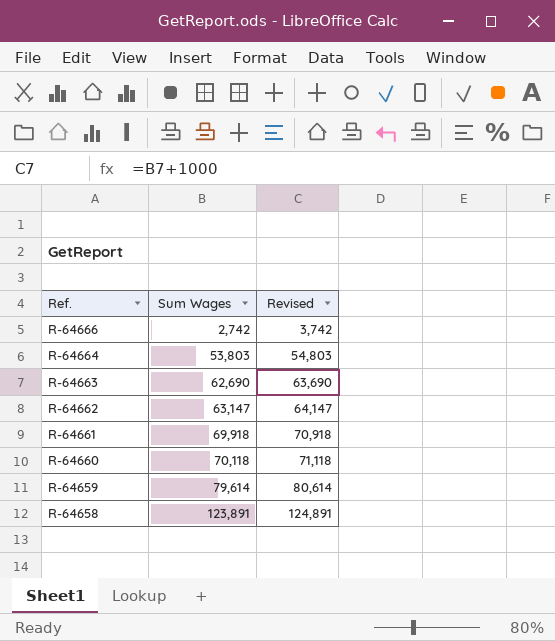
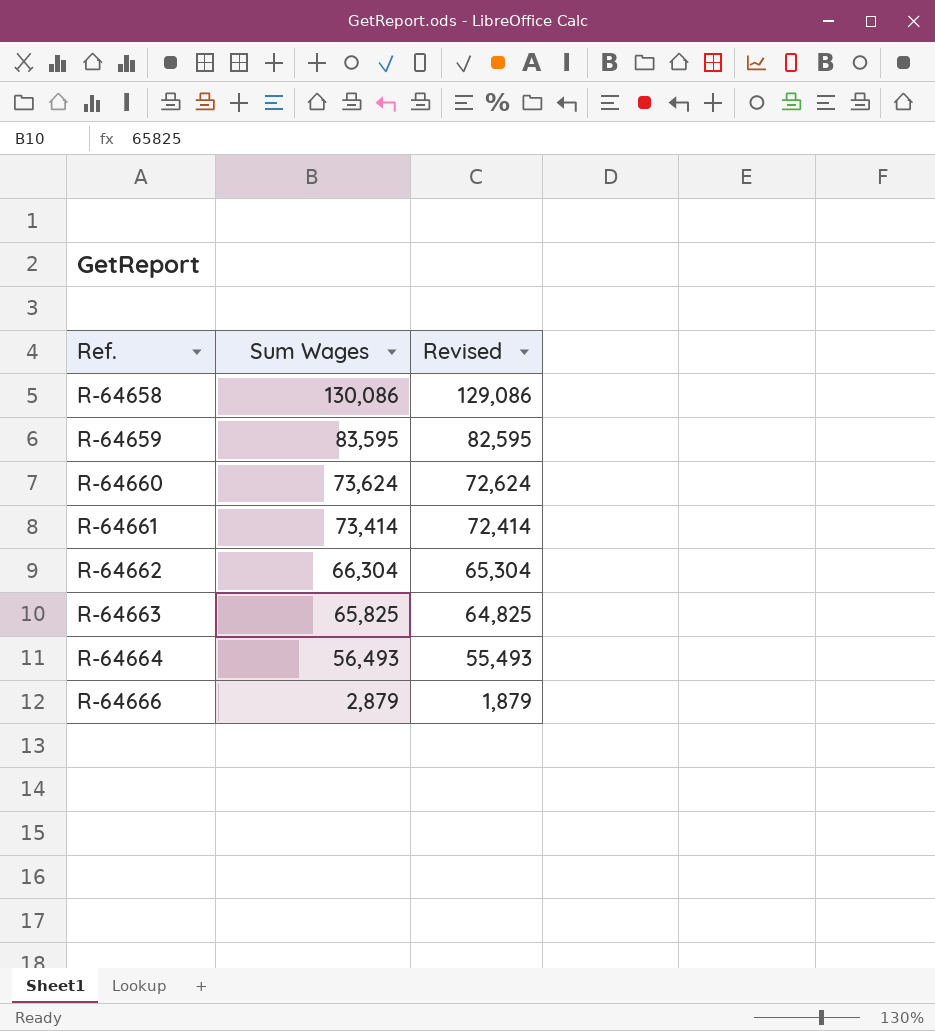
row order: Ref. descending -> Ref. ascending
column Revised | formula: [Sum Wages] + 1000 -> [Sum Wages] - 1000
R-64658 | Sum Wages: 123,891 -> 130,086
R-64659 | Sum Wages: 79,614 -> 83,595
R-64660 | Sum Wages: 70,118 -> 73,624
R-64661 | Sum Wages: 69,918 -> 73,414
R-64662 | Sum Wages: 63,147 -> 66,304
R-64663 | Sum Wages: 62,690 -> 65,825
R-64664 | Sum Wages: 53,803 -> 56,493
R-64666 | Sum Wages: 2,742 -> 2,879

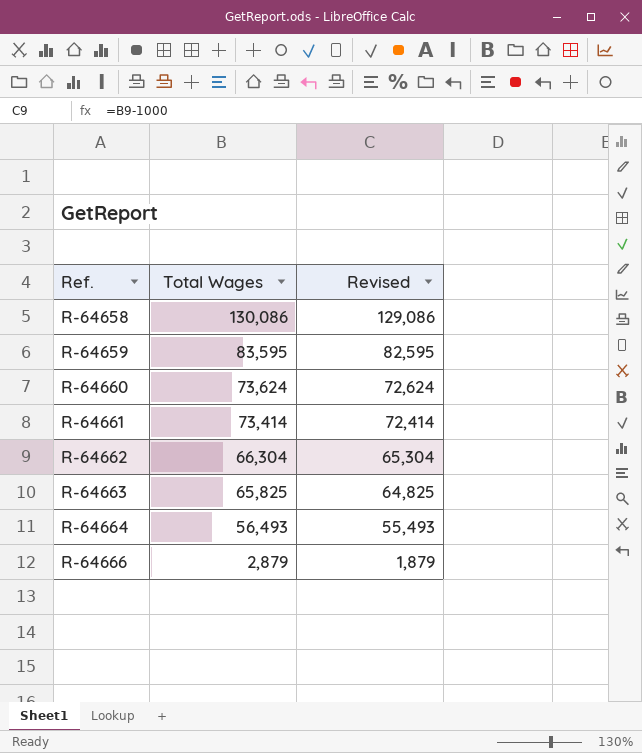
column name: Sum Wages -> Total Wages

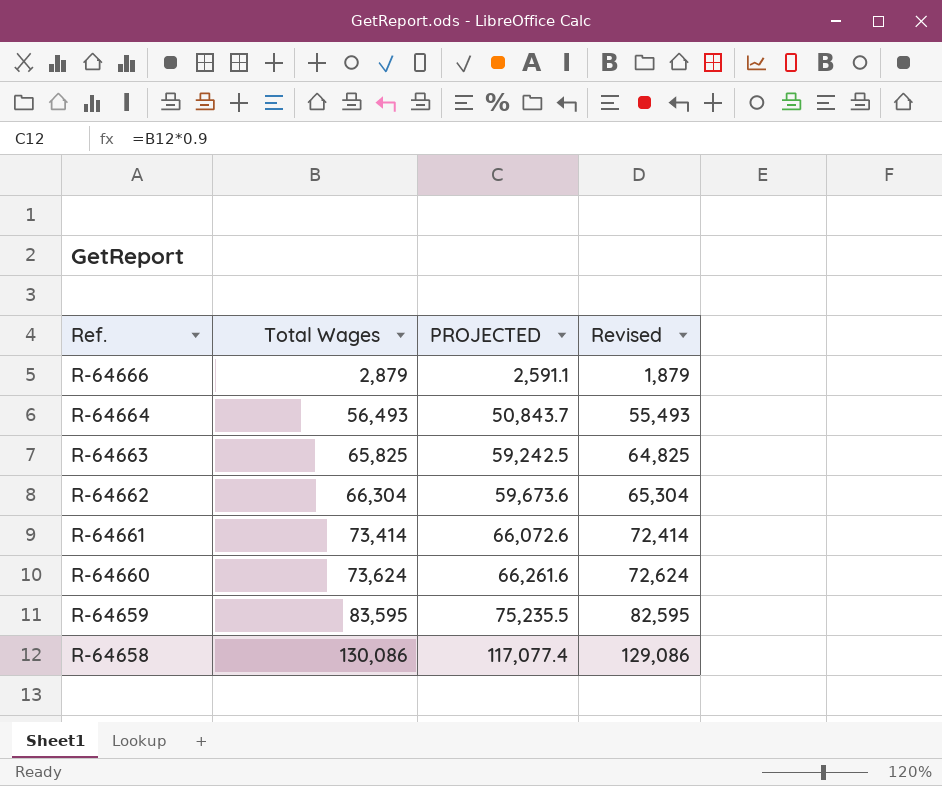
row order: Ref. ascending -> Ref. descending
column PROJECTED | formula: none -> [Total Wages] * 0.9

